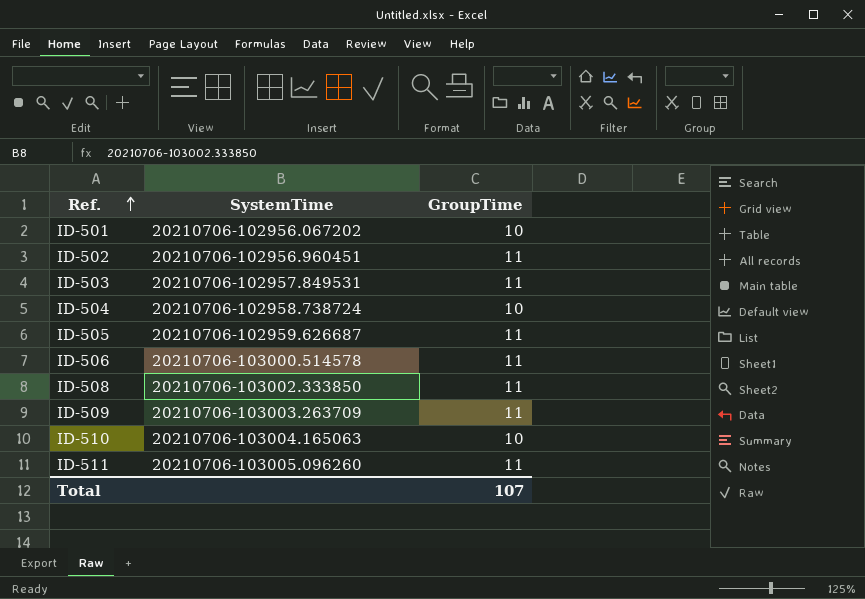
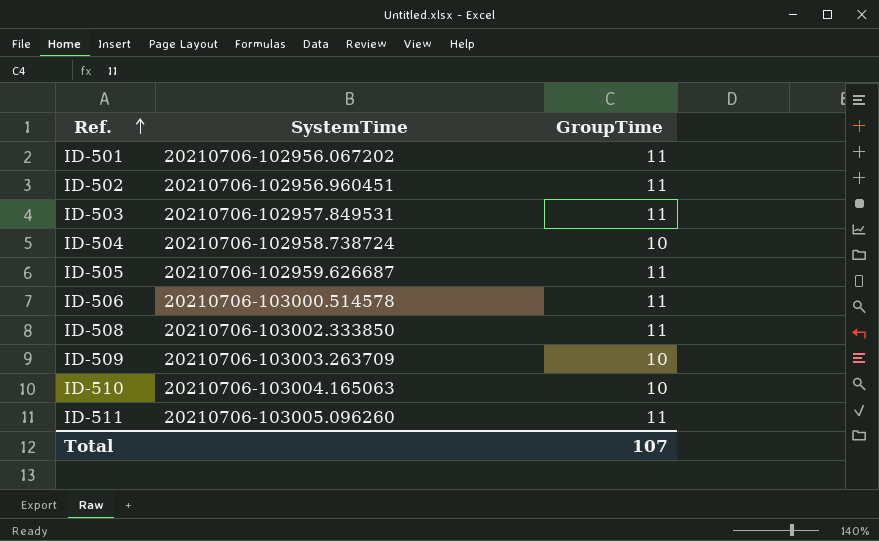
ID-501 | GroupTime: 10 -> 11
ID-509 | GroupTime: 11 -> 10

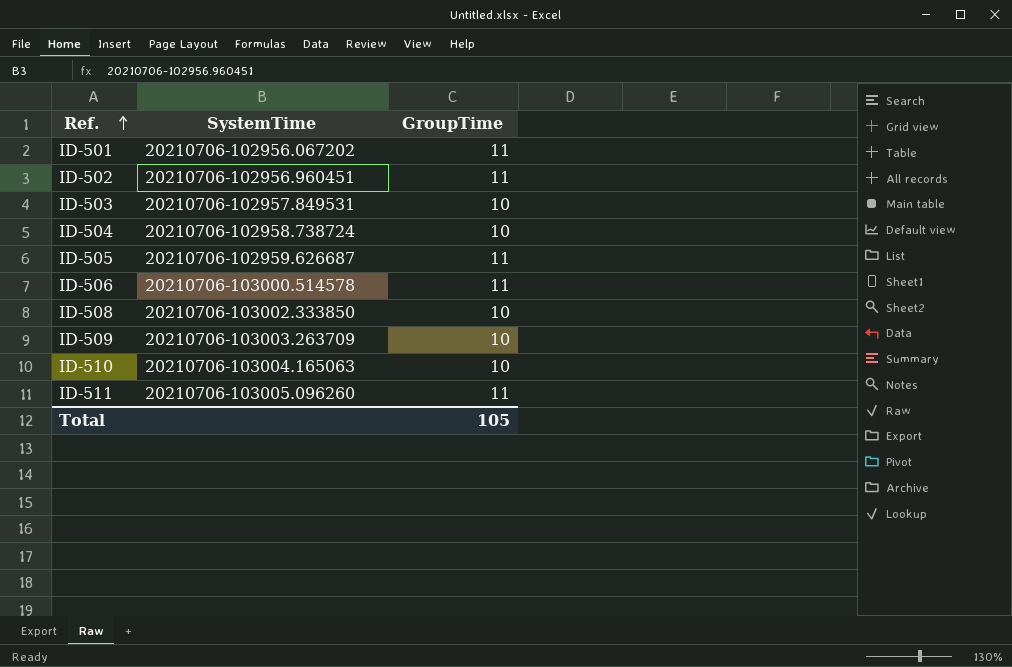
ID-503 | GroupTime: 11 -> 10
ID-508 | GroupTime: 11 -> 10
Total | GroupTime: 107 -> 105

